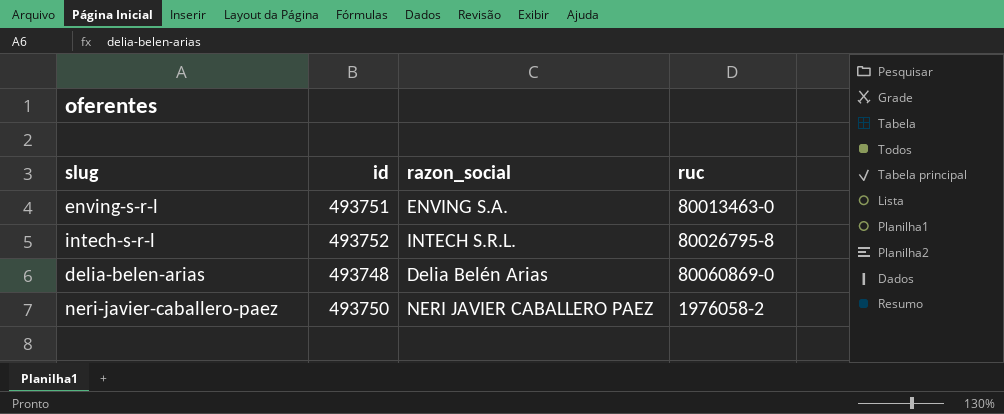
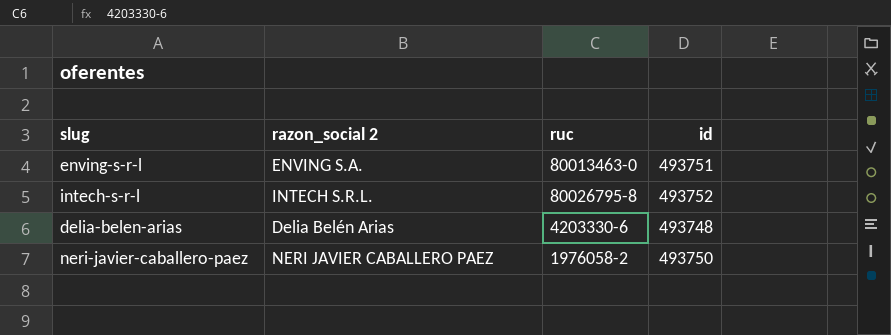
column name: razon_social -> razon_social 2
column id | position: 2 -> 4
delia-belen-arias | ruc: 80060869-0 -> 4203330-6

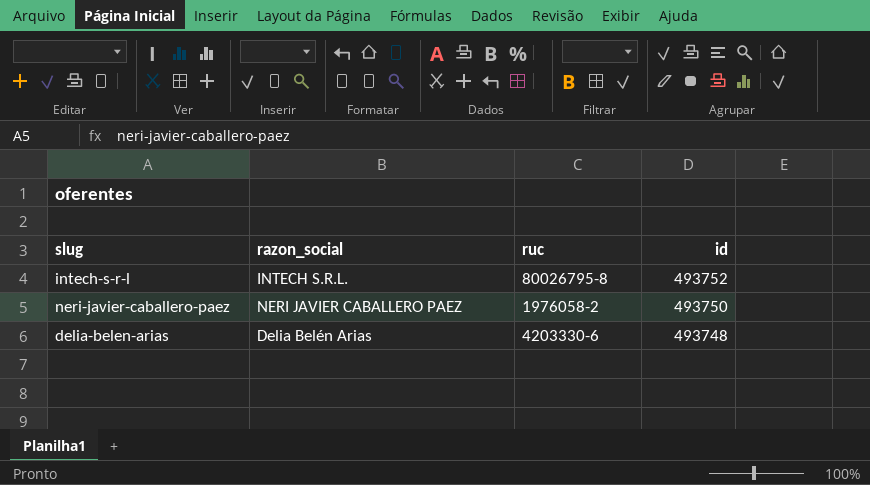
row order: none -> id descending
column name: razon_social 2 -> razon_social
row enving-s-r-l: ENVING S.A. | 80013463-0 | 493751 -> none

